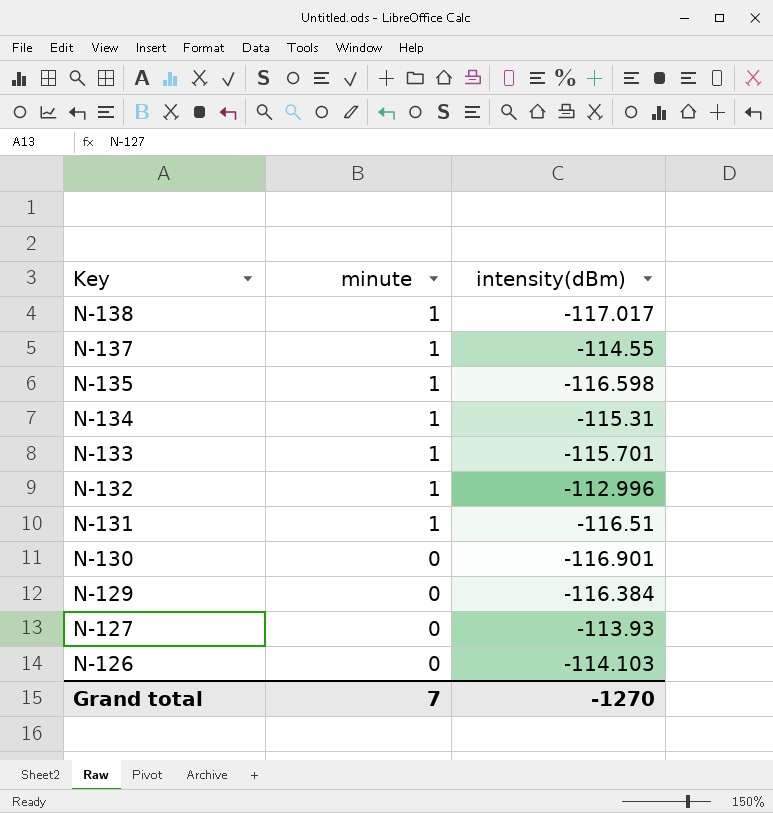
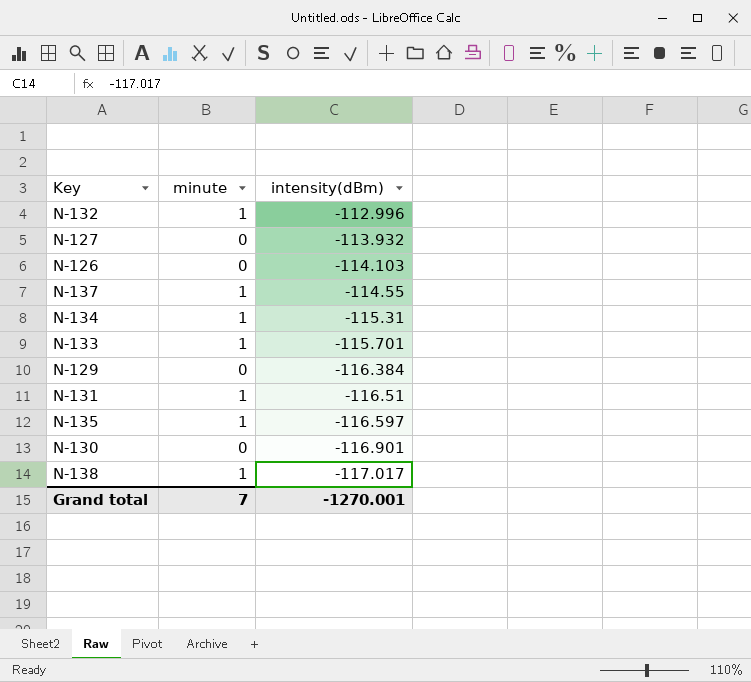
row order: Key descending -> intensity(dBm) descending
N-127 | intensity(dBm): -113.93 -> -113.932
N-135 | intensity(dBm): -116.598 -> -116.597
Grand total | intensity(dBm): -1270 -> -1270.001

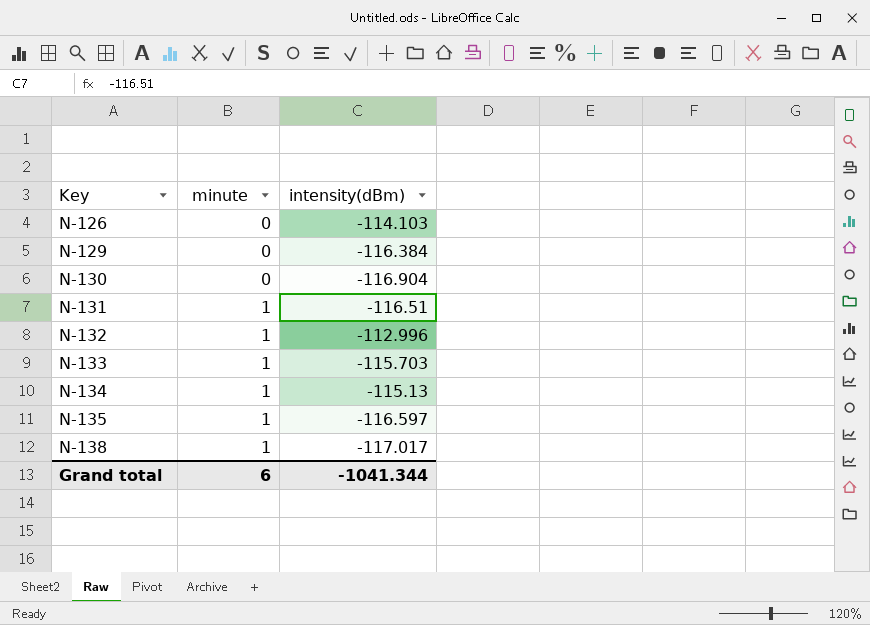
row order: intensity(dBm) descending -> Key ascending
row N-127: 0 | -113.932 -> none
row N-137: 1 | -114.55 -> none
N-130 | intensity(dBm): -116.901 -> -116.904
N-133 | intensity(dBm): -115.701 -> -115.703
N-134 | intensity(dBm): -115.31 -> -115.13
Grand total | minute: 7 -> 6
Grand total | intensity(dBm): -1270.001 -> -1041.344

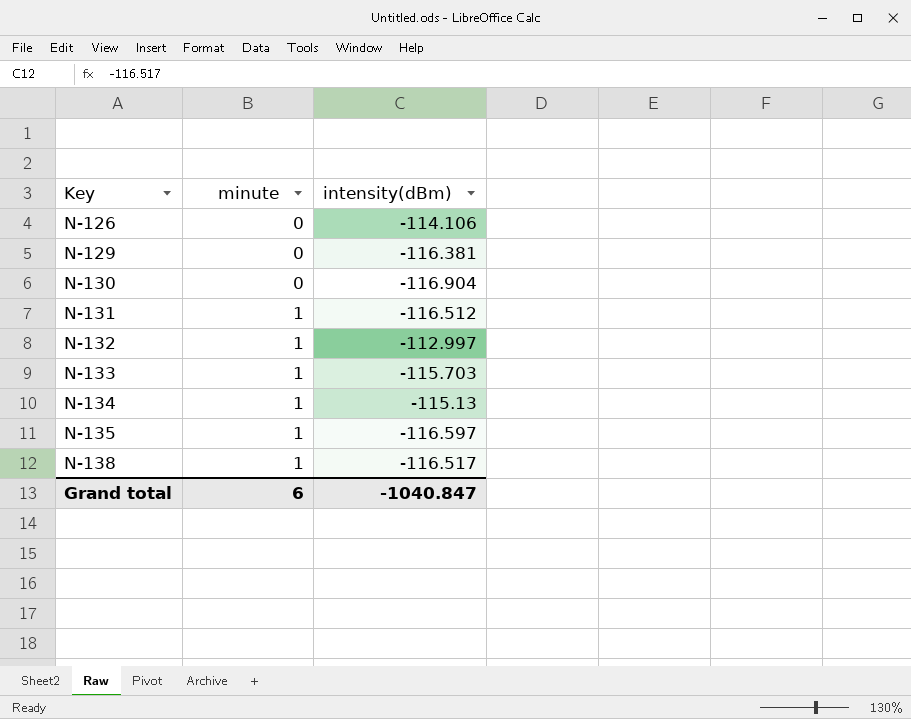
N-126 | intensity(dBm): -114.103 -> -114.106
N-129 | intensity(dBm): -116.384 -> -116.381
N-131 | intensity(dBm): -116.51 -> -116.512
N-132 | intensity(dBm): -112.996 -> -112.997
N-138 | intensity(dBm): -117.017 -> -116.517
Grand total | intensity(dBm): -1041.344 -> -1040.847

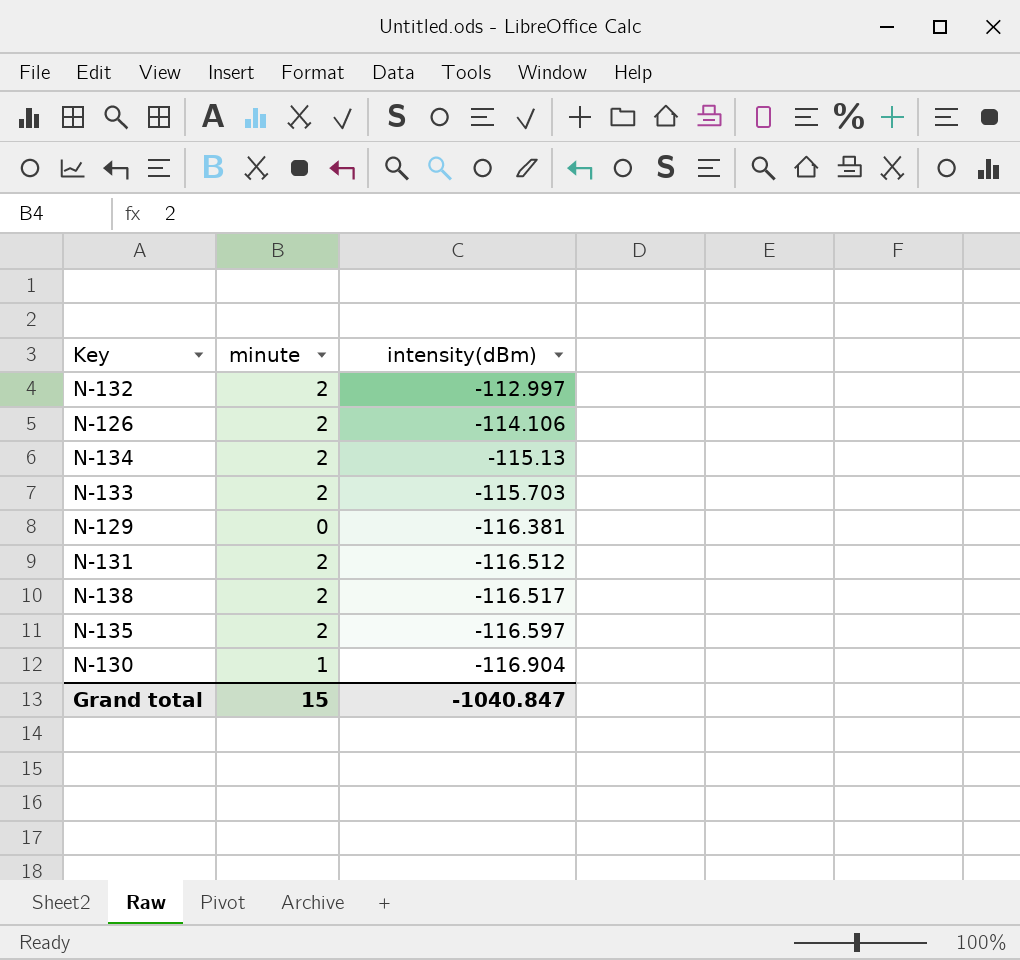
row order: Key ascending -> intensity(dBm) descending
N-132 | minute: 1 -> 2
N-126 | minute: 0 -> 2
N-134 | minute: 1 -> 2
N-133 | minute: 1 -> 2
N-131 | minute: 1 -> 2
N-138 | minute: 1 -> 2
N-135 | minute: 1 -> 2
N-130 | minute: 0 -> 1
Grand total | minute: 6 -> 15

